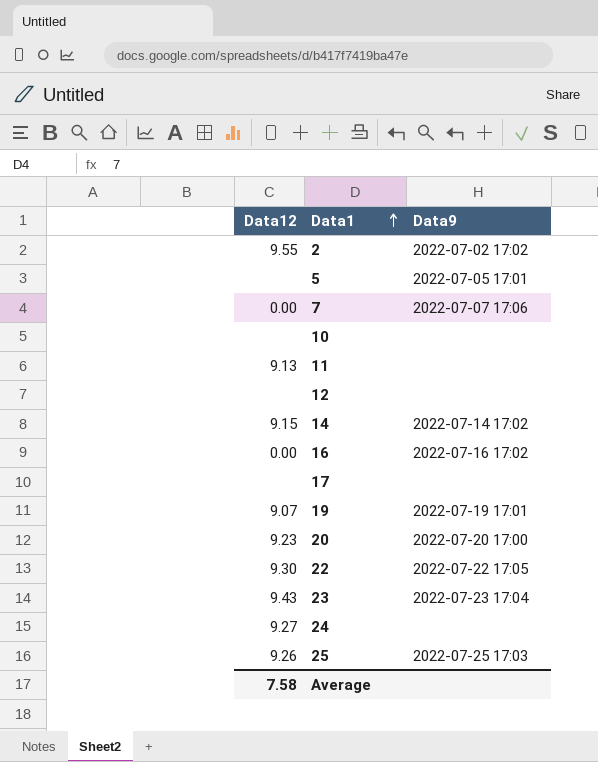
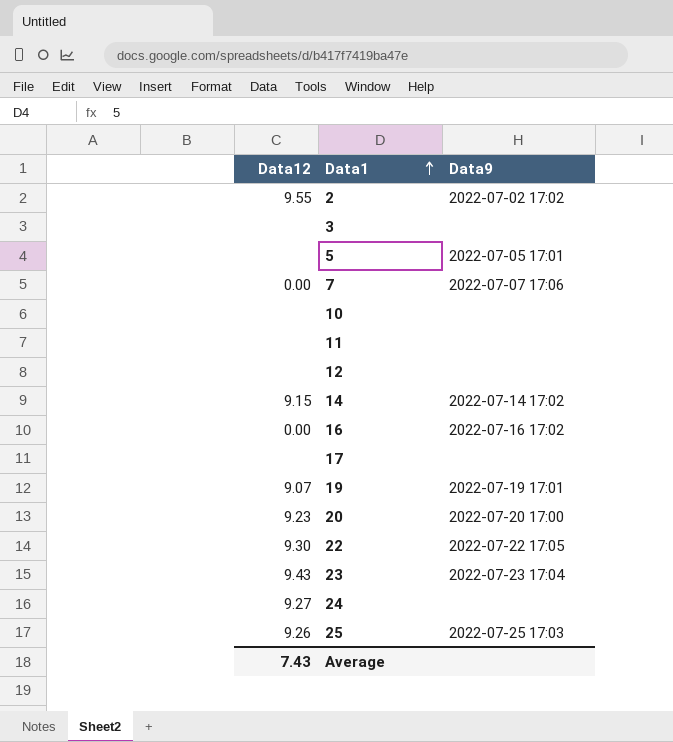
row 3: none -> none | none
11 | Data12: 9.13 -> none
Average | Data12: 7.58 -> 7.43

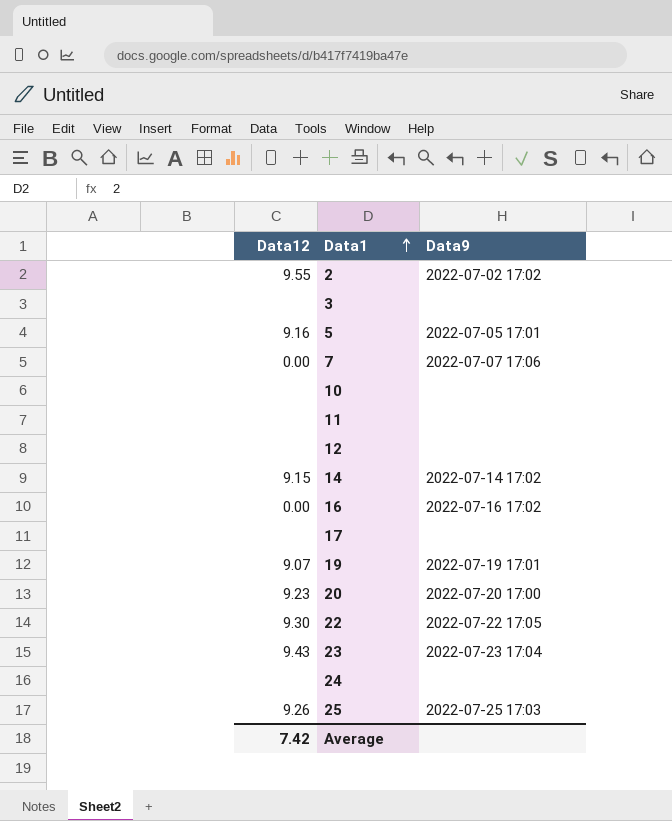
5 | Data12: none -> 9.16
24 | Data12: 9.27 -> none
Average | Data12: 7.43 -> 7.42

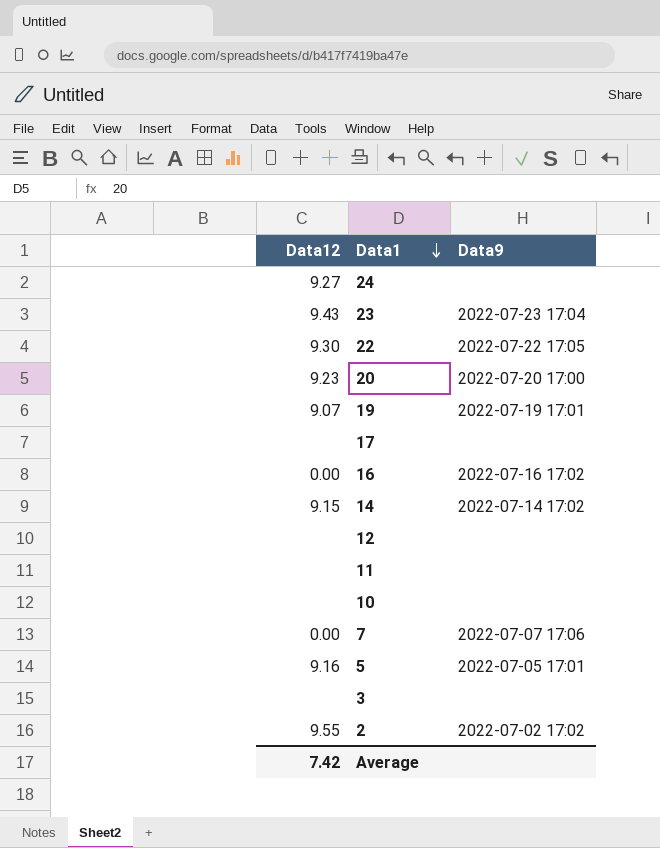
row order: Data1 ascending -> Data1 descending
row 25: 9.26 | 2022-07-25 17:03 -> none
24 | Data12: none -> 9.27

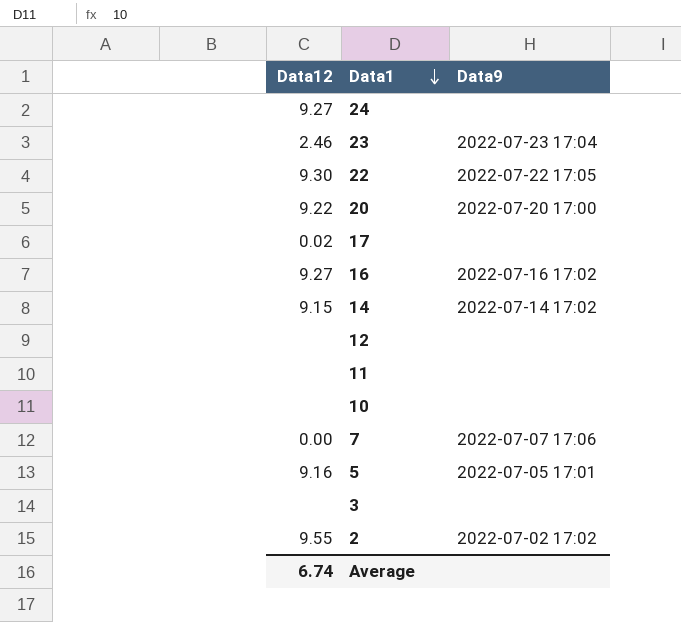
row 19: 9.07 | 2022-07-19 17:01 -> none
23 | Data12: 9.43 -> 2.46
20 | Data12: 9.23 -> 9.22
17 | Data12: none -> 0.02
16 | Data12: 0.00 -> 9.27
Average | Data12: 7.42 -> 6.74

